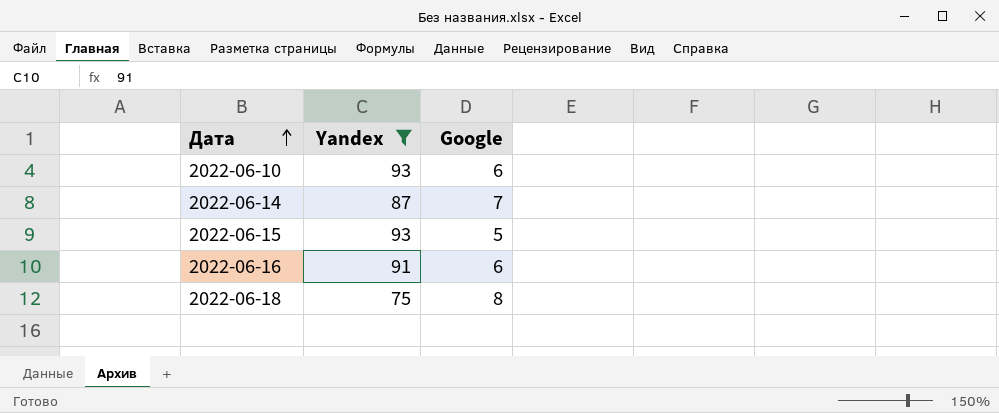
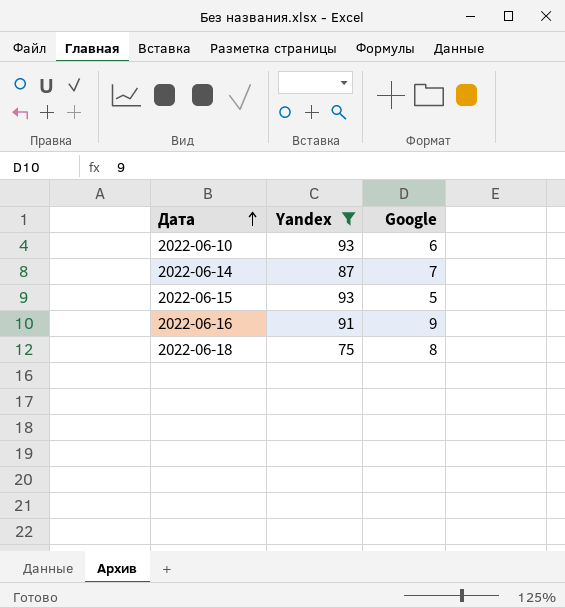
2022-06-16 | Google: 6 -> 9

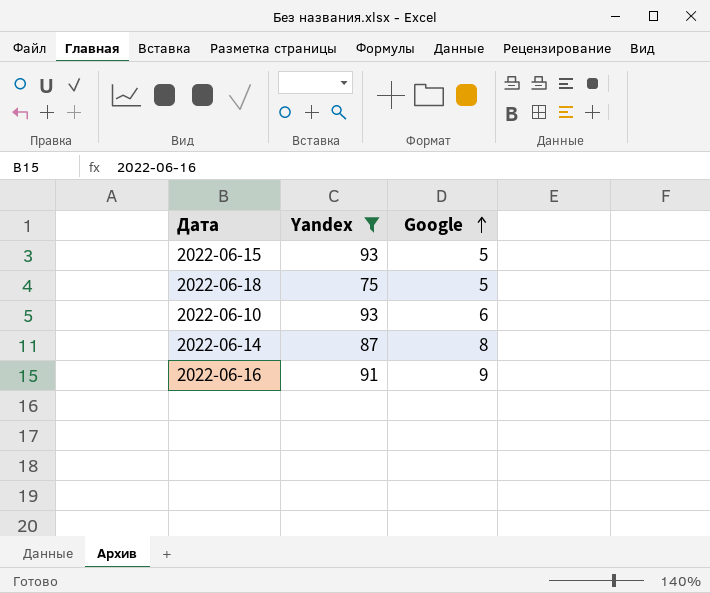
row order: Дата ascending -> Google ascending
2022-06-18 | Google: 8 -> 5
2022-06-14 | Google: 7 -> 8

